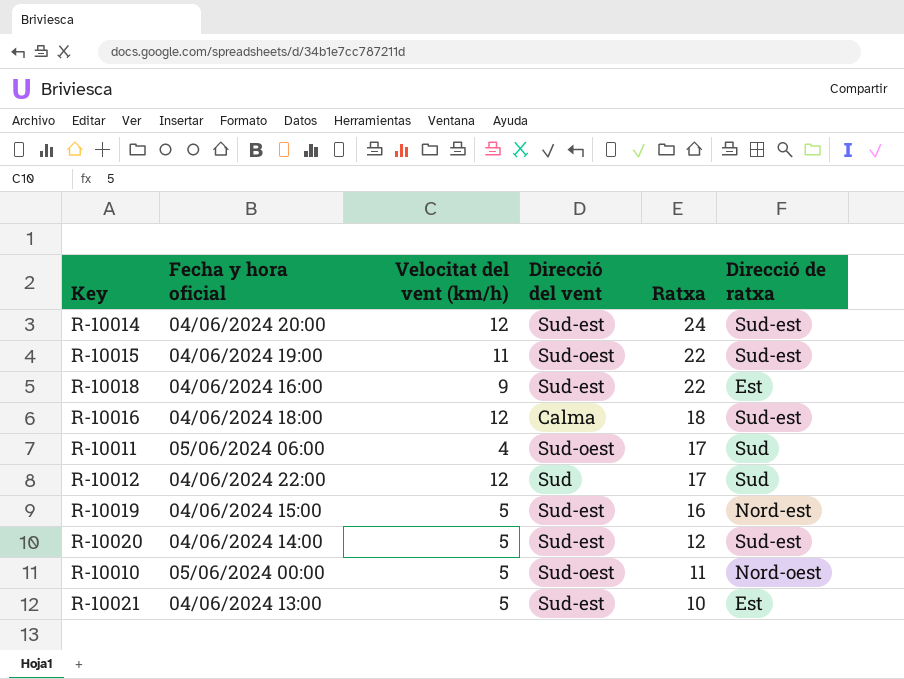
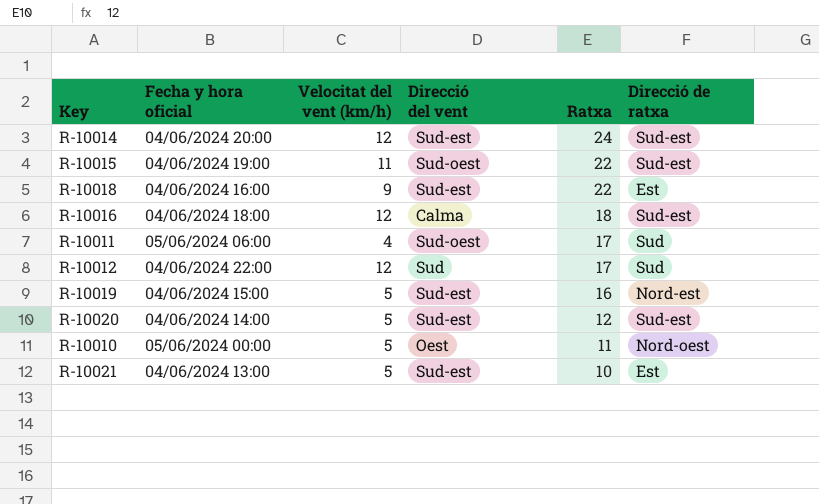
R-10010 | Direcció del vent: Sud-oest -> Oest

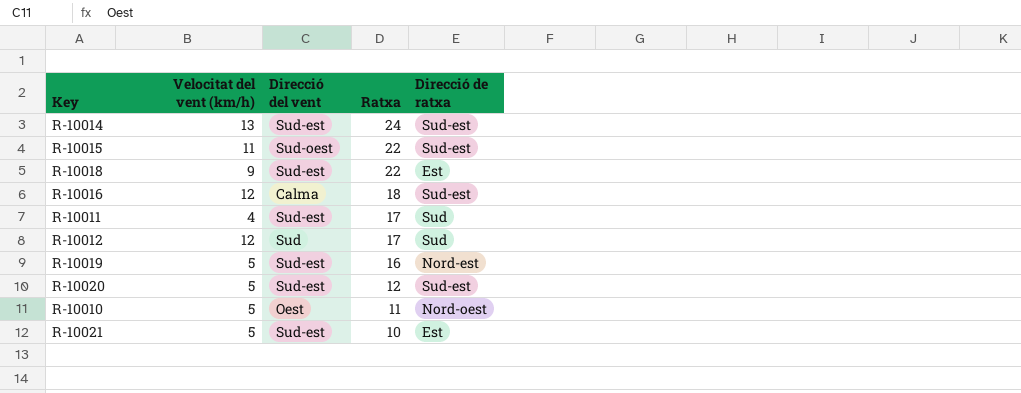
column Fecha y hora oficial | position: 2 -> none
R-10014 | Velocitat del vent (km/h): 12 -> 13
R-10011 | Direcció del vent: Sud-oest -> Sud-est

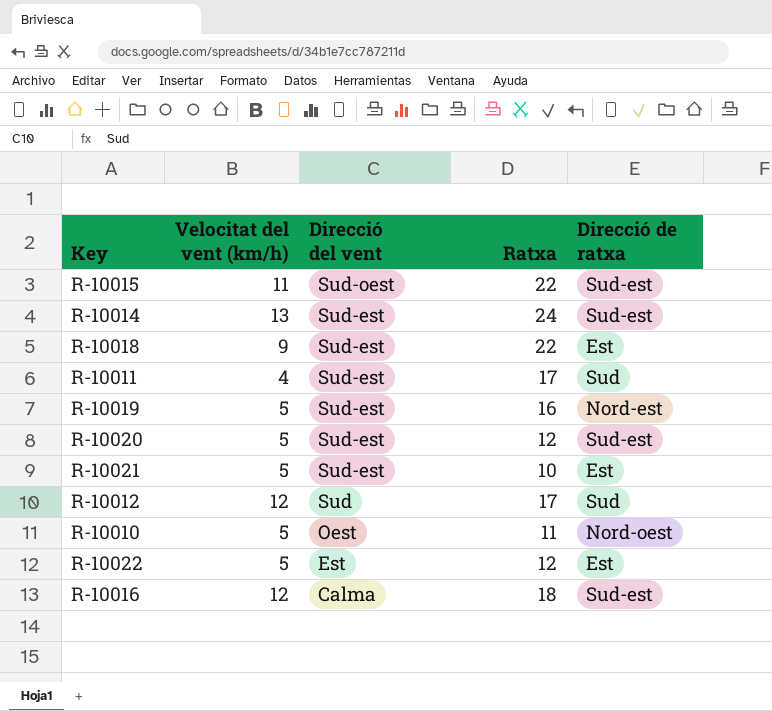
row order: Ratxa descending -> Direcció del vent descending
row R-10022: none -> 5 | Est | 12 | Est

